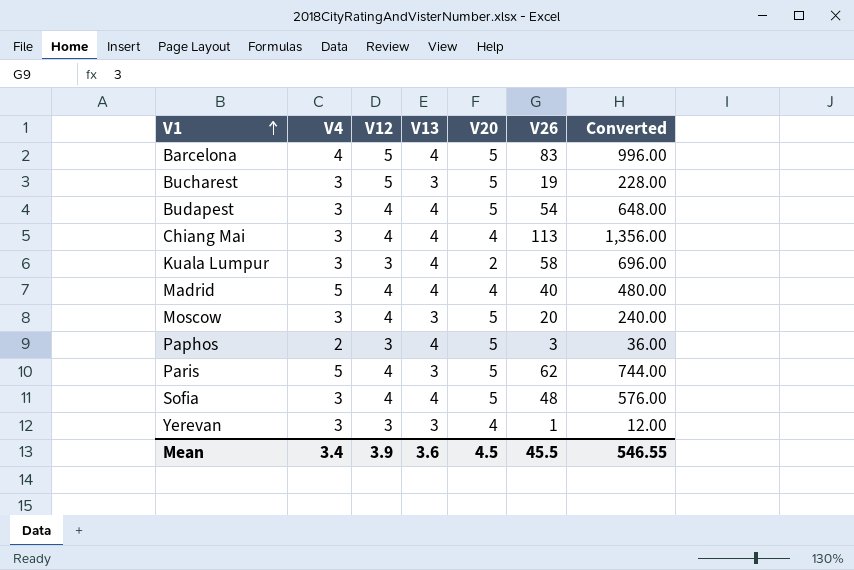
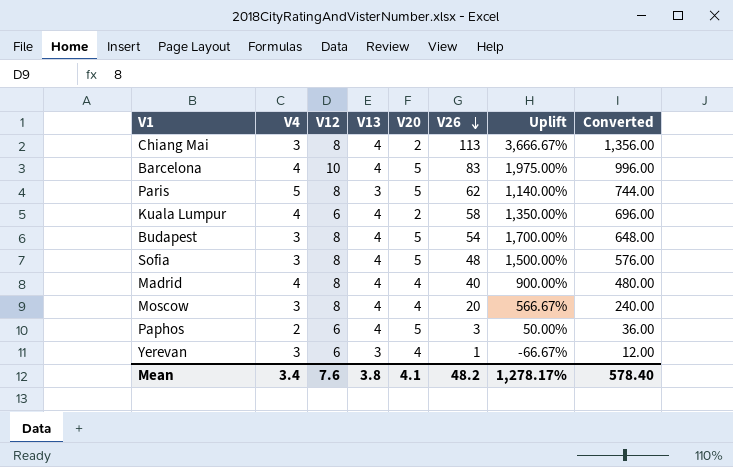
row order: V1 ascending -> V26 descending
column Uplift | formula: none -> ([V26] - [V4]) / [V4]
row Bucharest: 3 | 5 | 3 | 5 | 19 | 228.00 -> none
Chiang Mai | V12: 4 -> 8
Chiang Mai | V20: 4 -> 2
Barcelona | V12: 5 -> 10
Paris | V12: 4 -> 8
Kuala Lumpur | V4: 3 -> 4
Kuala Lumpur | V12: 3 -> 6
Budapest | V12: 4 -> 8
Sofia | V12: 4 -> 8
Madrid | V4: 5 -> 4
Madrid | V12: 4 -> 8
Moscow | V12: 4 -> 8
Moscow | V13: 3 -> 4
Moscow | V20: 5 -> 4
Paphos | V12: 3 -> 6
Yerevan | V12: 3 -> 6
Mean | V12: 3.9 -> 7.6
Mean | V13: 3.6 -> 3.8
Mean | V20: 4.5 -> 4.1
Mean | V26: 45.5 -> 48.2
Mean | Converted: 546.55 -> 578.40

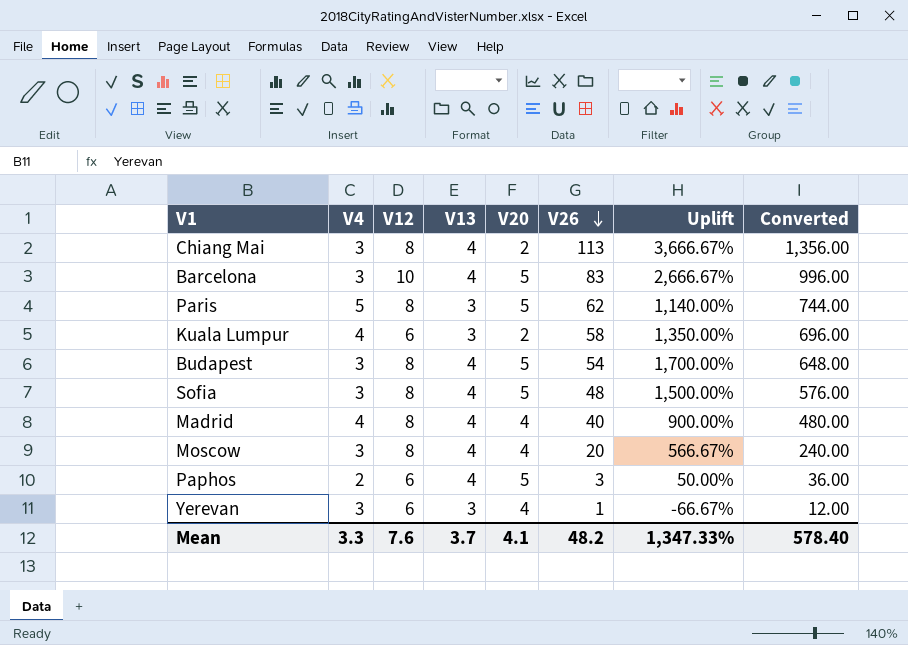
Barcelona | V4: 4 -> 3
Barcelona | Uplift: 1,975.00% -> 2,666.67%
Kuala Lumpur | V13: 4 -> 3
Mean | V4: 3.4 -> 3.3
Mean | V13: 3.8 -> 3.7
Mean | Uplift: 1,278.17% -> 1,347.33%

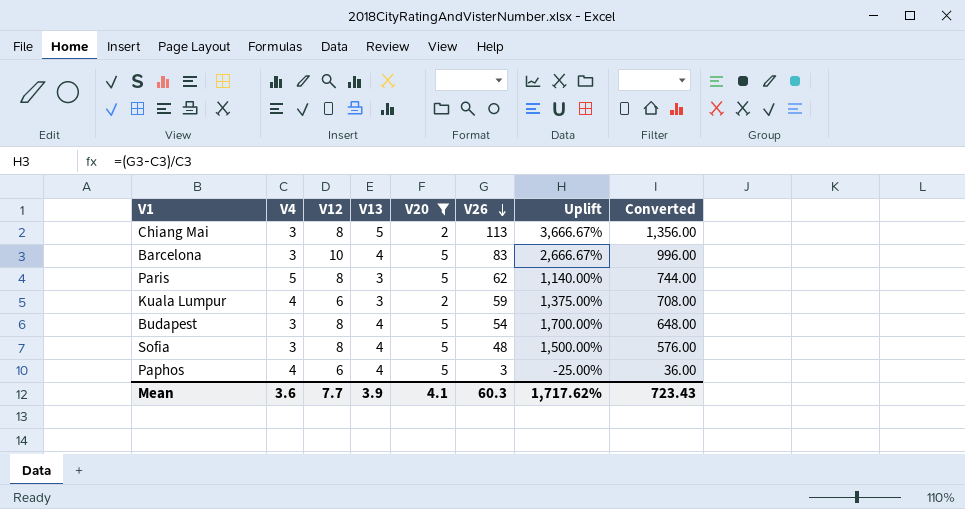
filter: none -> V20 != 4
Chiang Mai | V13: 4 -> 5
Kuala Lumpur | V26: 58 -> 59
Kuala Lumpur | Uplift: 1,350.00% -> 1,375.00%
Kuala Lumpur | Converted: 696.00 -> 708.00
Paphos | V4: 2 -> 4
Paphos | Uplift: 50.00% -> -25.00%
Mean | V4: 3.3 -> 3.6
Mean | V12: 7.6 -> 7.7
Mean | V13: 3.7 -> 3.9
Mean | V26: 48.2 -> 60.3
Mean | Uplift: 1,347.33% -> 1,717.62%
Mean | Converted: 578.40 -> 723.43

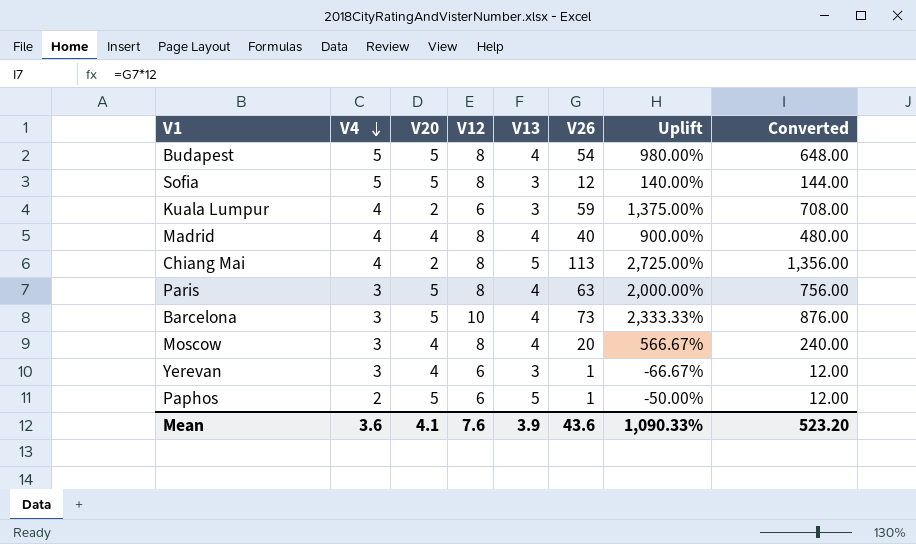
filter: V20 != 4 -> none
row order: V26 descending -> V4 descending
column V20 | position: 5 -> 3
Budapest | V4: 3 -> 5
Budapest | Uplift: 1,700.00% -> 980.00%
Sofia | V4: 3 -> 5
Sofia | V13: 4 -> 3
Sofia | V26: 48 -> 12
Sofia | Uplift: 1,500.00% -> 140.00%
Sofia | Converted: 576.00 -> 144.00
Chiang Mai | V4: 3 -> 4
Chiang Mai | Uplift: 3,666.67% -> 2,725.00%
Paris | V4: 5 -> 3
Paris | V13: 3 -> 4
Paris | V26: 62 -> 63
Paris | Uplift: 1,140.00% -> 2,000.00%
Paris | Converted: 744.00 -> 756.00
Barcelona | V26: 83 -> 73
Barcelona | Uplift: 2,666.67% -> 2,333.33%
Barcelona | Converted: 996.00 -> 876.00
Paphos | V4: 4 -> 2
Paphos | V13: 4 -> 5
Paphos | V26: 3 -> 1
Paphos | Uplift: -25.00% -> -50.00%
Paphos | Converted: 36.00 -> 12.00
Mean | V12: 7.7 -> 7.6
Mean | V26: 60.3 -> 43.6
Mean | Uplift: 1,717.62% -> 1,090.33%
Mean | Converted: 723.43 -> 523.20

